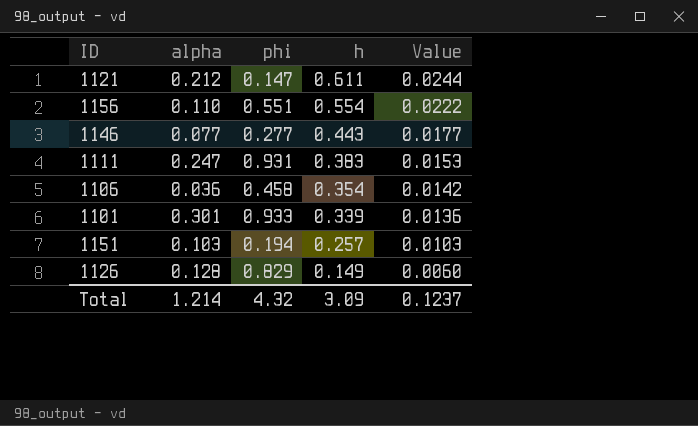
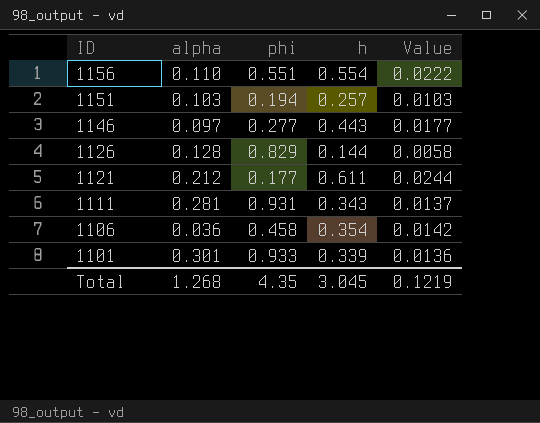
row order: h descending -> ID descending
1146 | alpha: 0.077 -> 0.097
1126 | h: 0.149 -> 0.144
1126 | Value: 0.0060 -> 0.0058
1121 | phi: 0.147 -> 0.177
1111 | alpha: 0.247 -> 0.281
1111 | h: 0.383 -> 0.343
1111 | Value: 0.0153 -> 0.0137
Total | alpha: 1.214 -> 1.268
Total | phi: 4.32 -> 4.35
Total | h: 3.09 -> 3.045
Total | Value: 0.1237 -> 0.1219

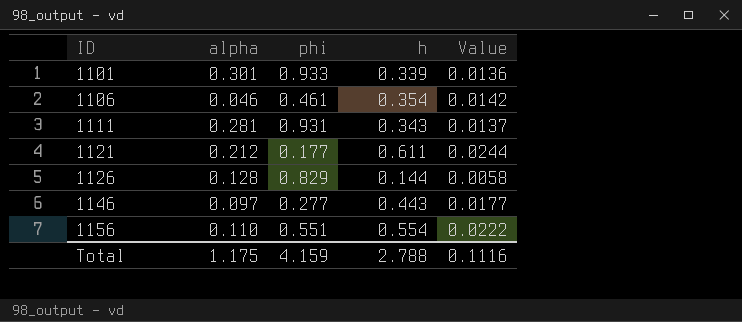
row order: ID descending -> ID ascending
row 1151: 0.103 | 0.194 | 0.257 | 0.0103 -> none
1106 | alpha: 0.036 -> 0.046
1106 | phi: 0.458 -> 0.461
Total | alpha: 1.268 -> 1.175
Total | phi: 4.35 -> 4.159
Total | h: 3.045 -> 2.788
Total | Value: 0.1219 -> 0.1116

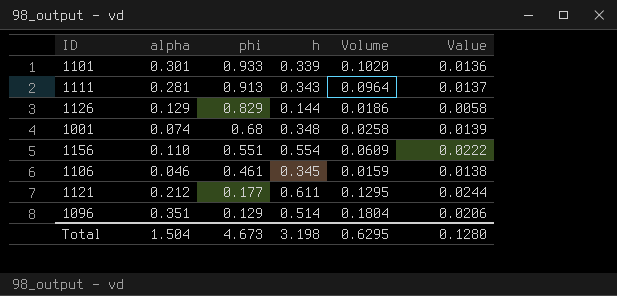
row order: ID ascending -> phi descending
column Volume | formula: none -> [alpha] * [h]
row 1146: 0.097 | 0.277 | 0.443 | 0.0177 -> none
1111 | phi: 0.931 -> 0.913
1126 | alpha: 0.128 -> 0.129
row 1001: none -> 0.074 | 0.68 | 0.348 | 0.0258 | 0.0139
1106 | h: 0.354 -> 0.345
1106 | Value: 0.0142 -> 0.0138
row 1096: none -> 0.351 | 0.129 | 0.514 | 0.1804 | 0.0206
Total | alpha: 1.175 -> 1.504
Total | phi: 4.159 -> 4.673
Total | h: 2.788 -> 3.198
Total | Value: 0.1116 -> 0.1280

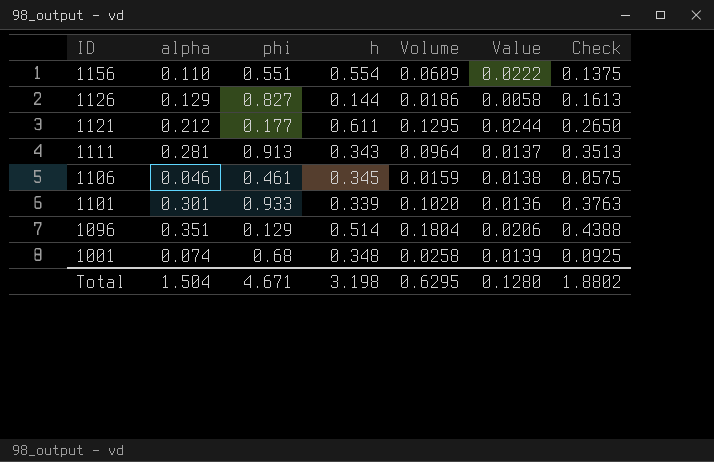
row order: phi descending -> ID descending
column Check | formula: none -> [alpha] * 1.25
1126 | phi: 0.829 -> 0.827
Total | phi: 4.673 -> 4.671

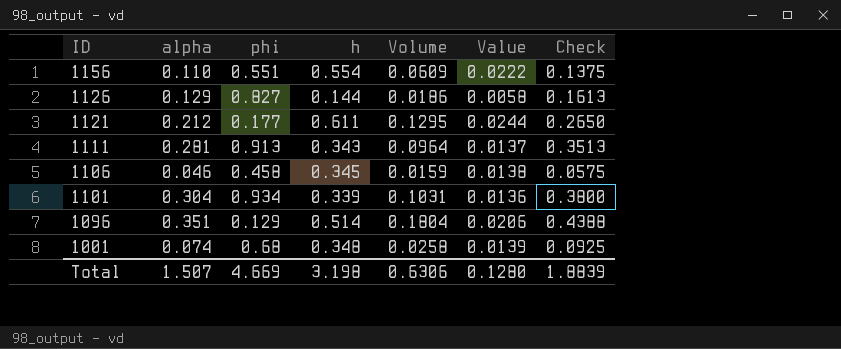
1106 | phi: 0.461 -> 0.458
1101 | alpha: 0.301 -> 0.304
1101 | phi: 0.933 -> 0.934
1101 | Volume: 0.1020 -> 0.1031
1101 | Check: 0.3763 -> 0.3800
Total | alpha: 1.504 -> 1.507
Total | phi: 4.671 -> 4.669
Total | Volume: 0.6295 -> 0.6306
Total | Check: 1.8802 -> 1.8839

